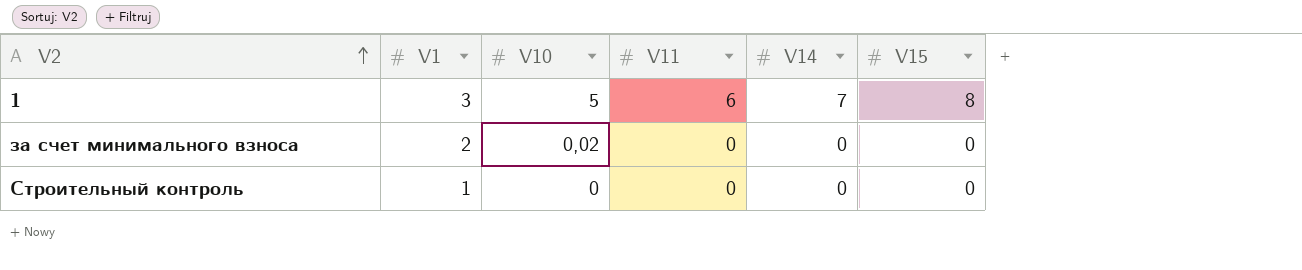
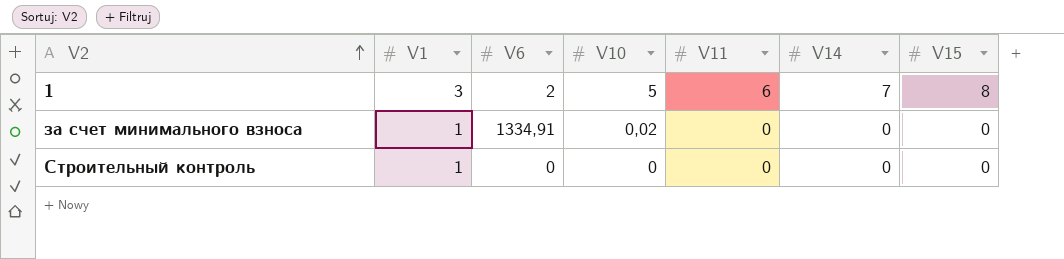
column V6 | position: none -> 3
за счет минимального взноса | V1: 2 -> 1

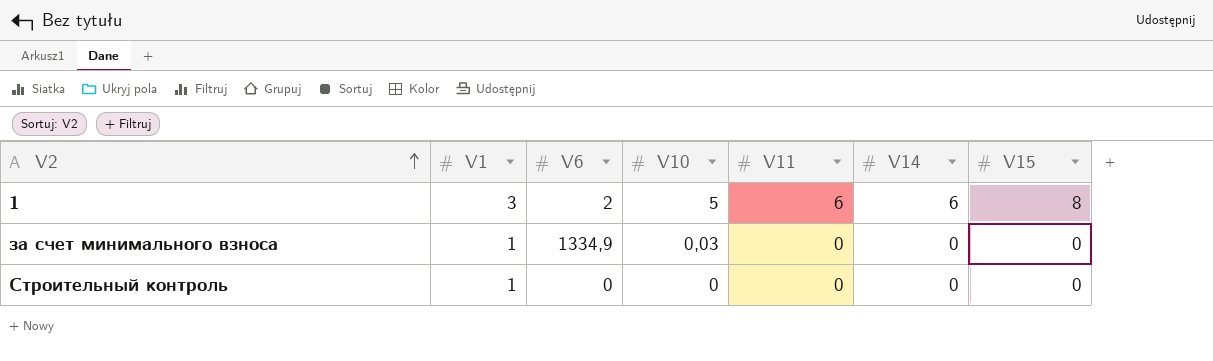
1 | V14: 7 -> 6
за счет минимального взноса | V6: 1334,91 -> 1334,9
за счет минимального взноса | V10: 0,02 -> 0,03

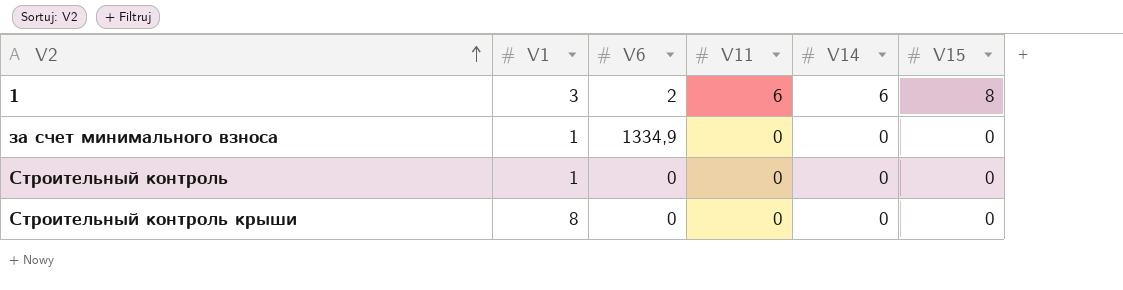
column V10 | position: 4 -> none
row Строительный контроль крыши: none -> 8 | 0 | 0 | 0 | 0

